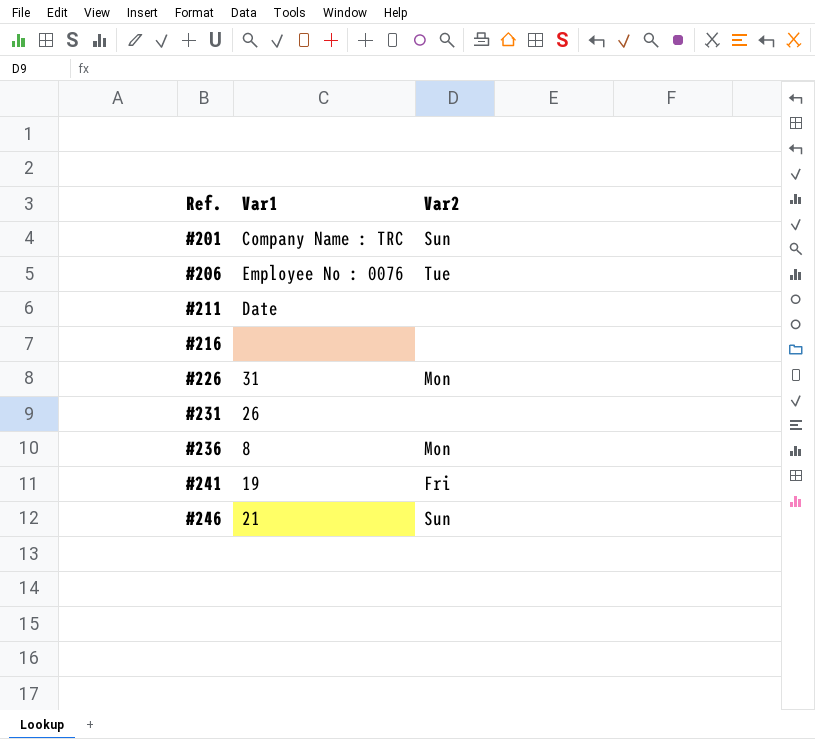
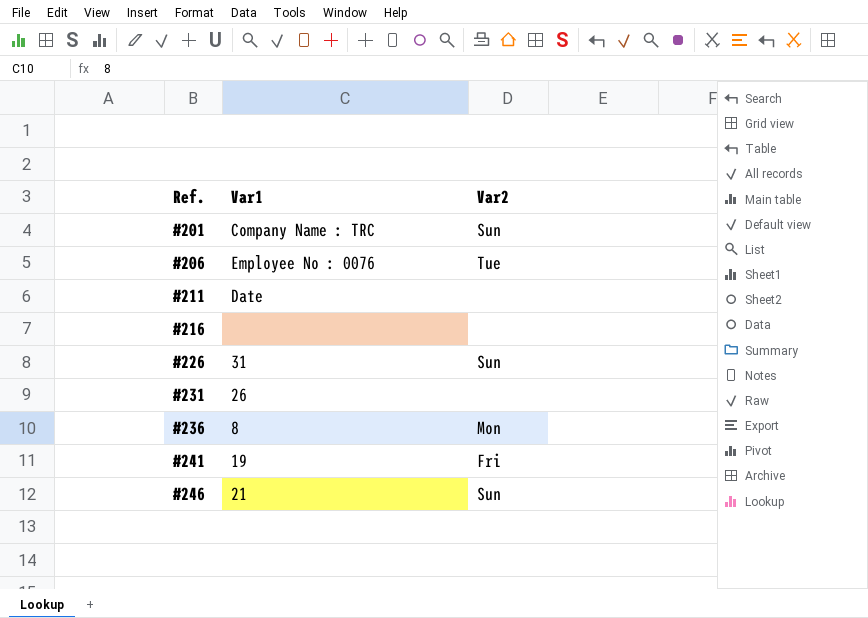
#226 | Var2: Mon -> Sun

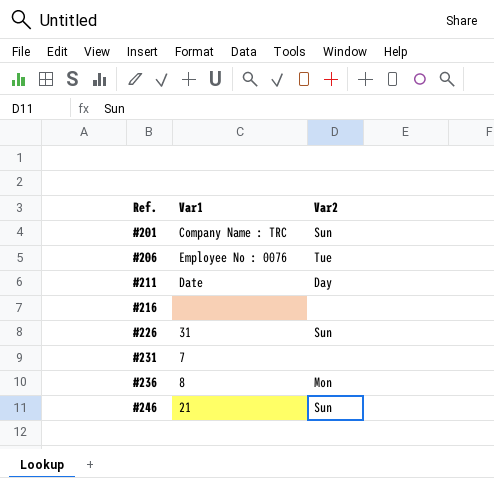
row #241: 19 | Fri -> none
#211 | Var2: none -> Day
#231 | Var1: 26 -> 7

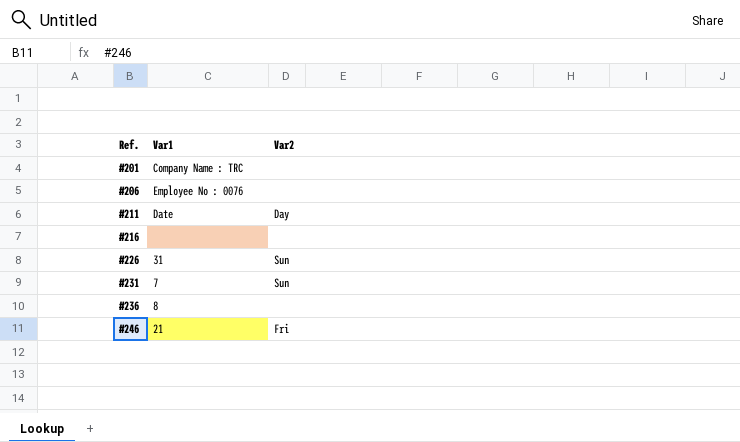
#201 | Var2: Sun -> none
#206 | Var2: Tue -> none
#231 | Var2: none -> Sun
#236 | Var2: Mon -> none
#246 | Var2: Sun -> Fri

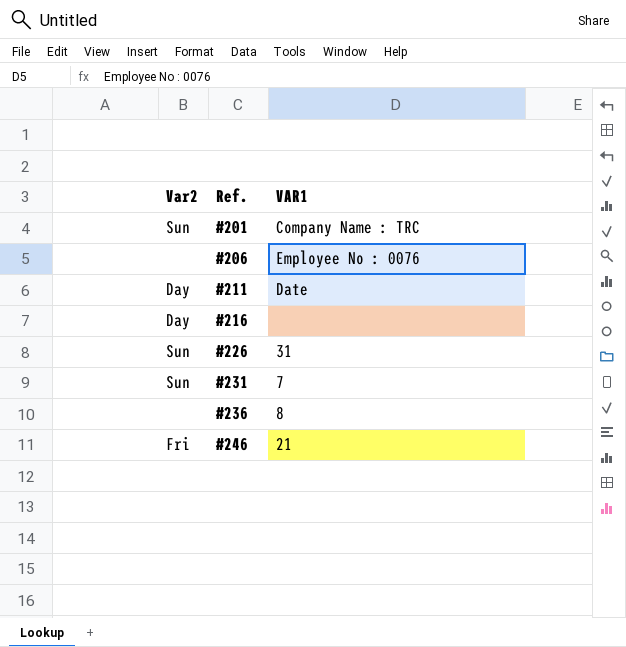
column Var2 | position: 3 -> 1
column name: Var1 -> VAR1
#201 | Var2: none -> Sun
#216 | Var2: none -> Day

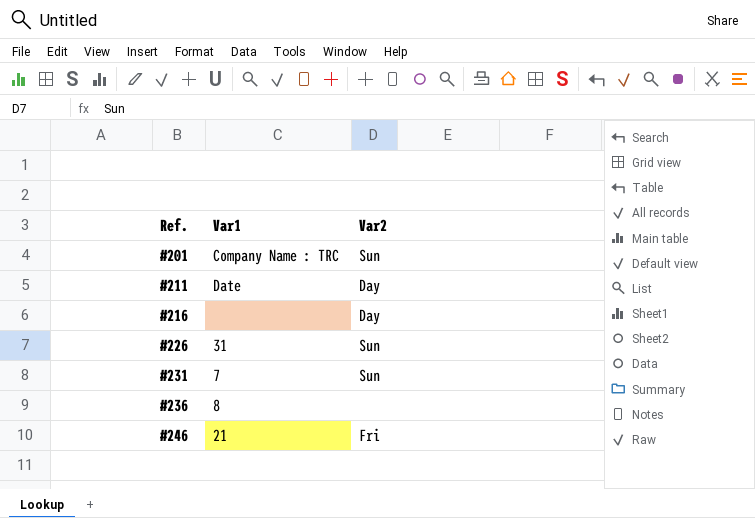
column name: VAR1 -> Var1
column Var2 | position: 1 -> 3
row #206: none | Employee No : 0076 -> none

